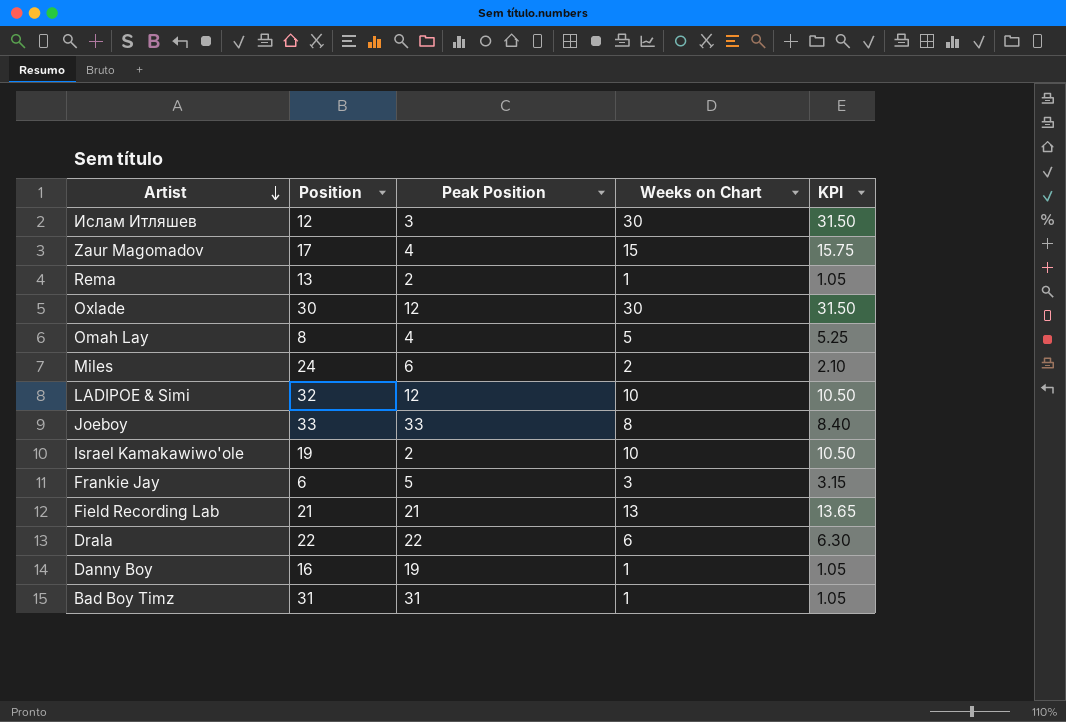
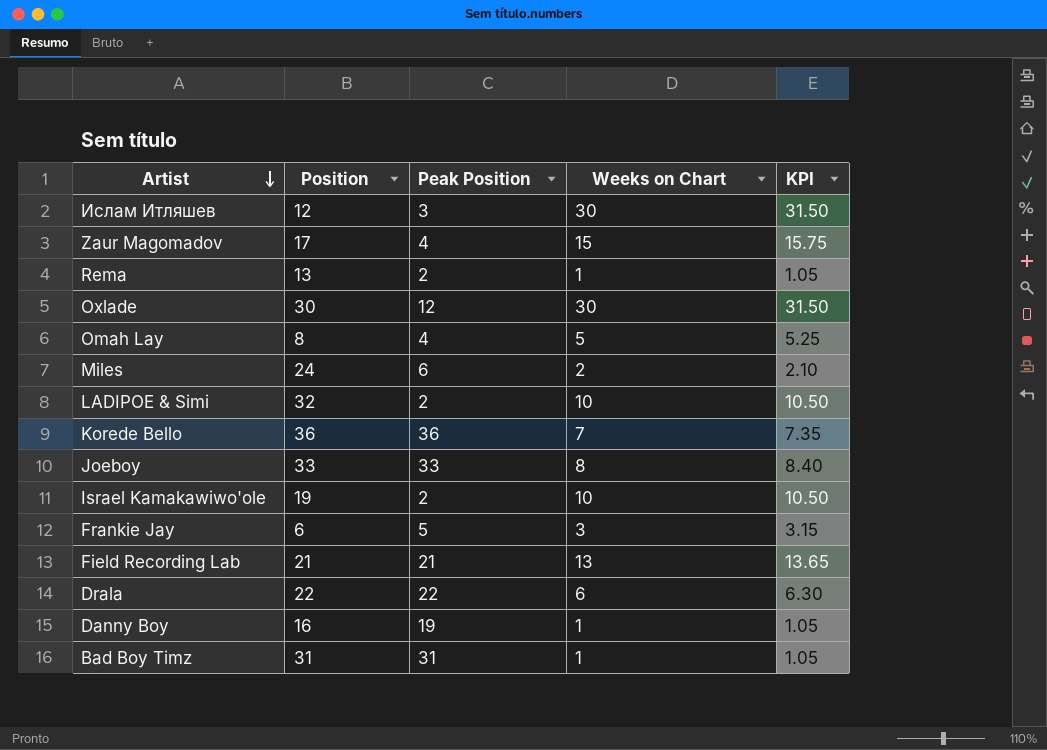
LADIPOE & Simi | Peak Position: 12 -> 2
row Korede Bello: none -> 36 | 36 | 7 | 7.35

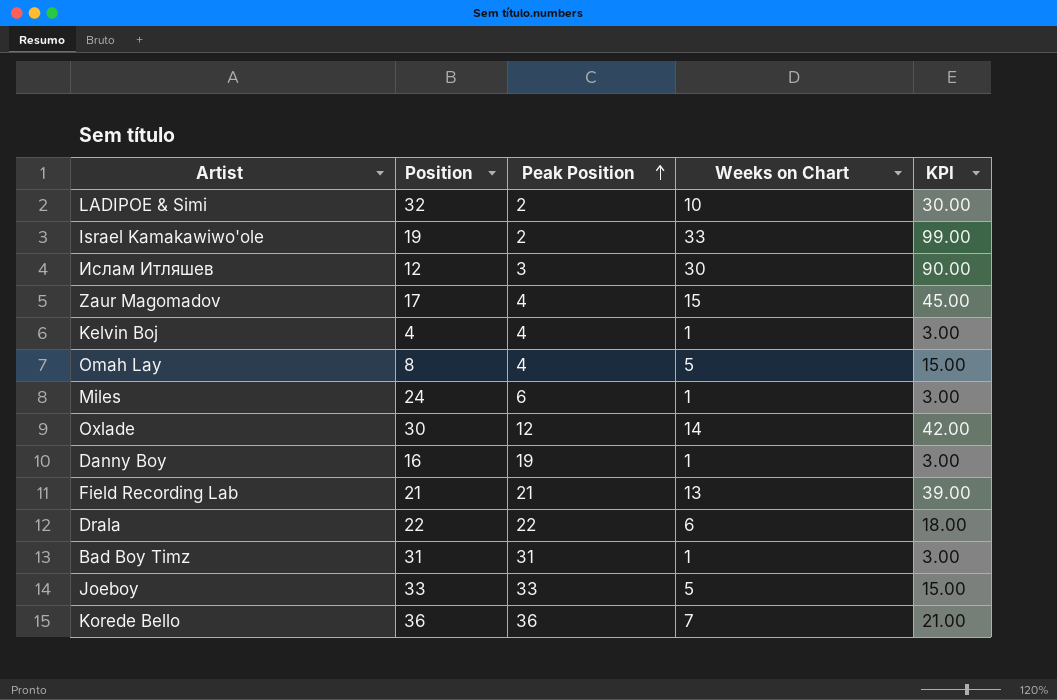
row order: Artist descending -> Peak Position ascending
column KPI | formula: [Weeks on Chart] * 1.05 -> [Weeks on Chart] * 3
row Rema: 13 | 2 | 1 | 1.05 -> none
row Frankie Jay: 6 | 5 | 3 | 3.15 -> none
Israel Kamakawiwo'ole | Weeks on Chart: 10 -> 33
row Kelvin Boj: none -> 4 | 4 | 1 | 3.00
Miles | Weeks on Chart: 2 -> 1
Oxlade | Weeks on Chart: 30 -> 14
Joeboy | Weeks on Chart: 8 -> 5

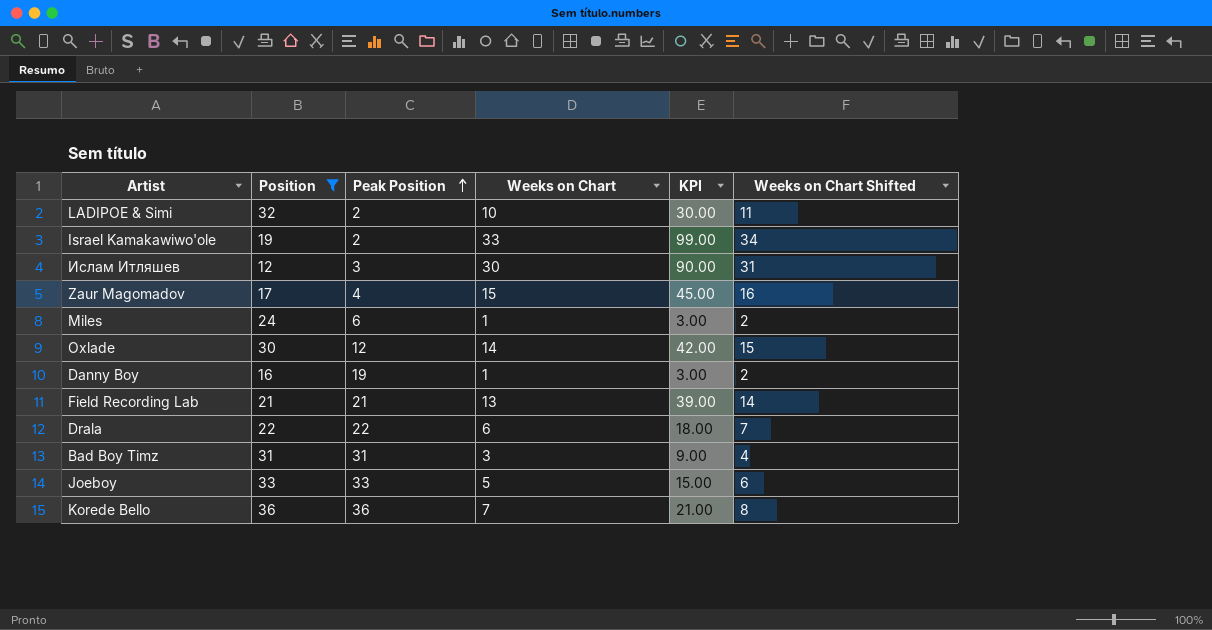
filter: none -> Position >= 12
column Weeks on Chart Shifted | formula: none -> [Weeks on Chart] + 1
Bad Boy Timz | Weeks on Chart: 1 -> 3
Bad Boy Timz | KPI: 3.00 -> 9.00

